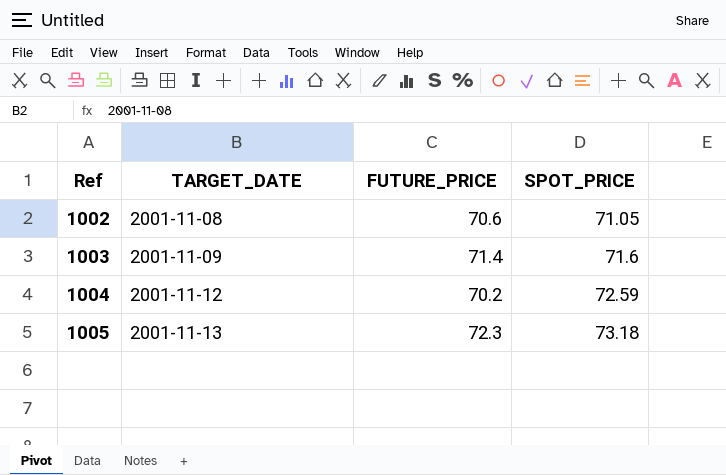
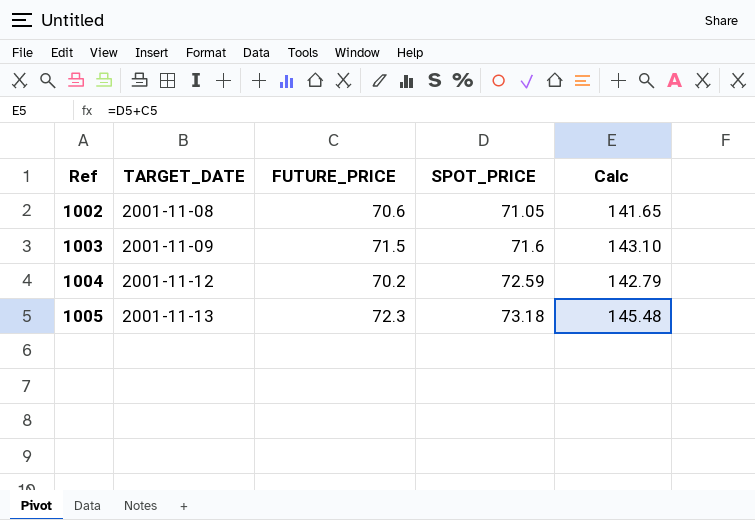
column Calc | formula: none -> [FUTURE_PRICE] + [SPOT_PRICE]
1003 | FUTURE_PRICE: 71.4 -> 71.5

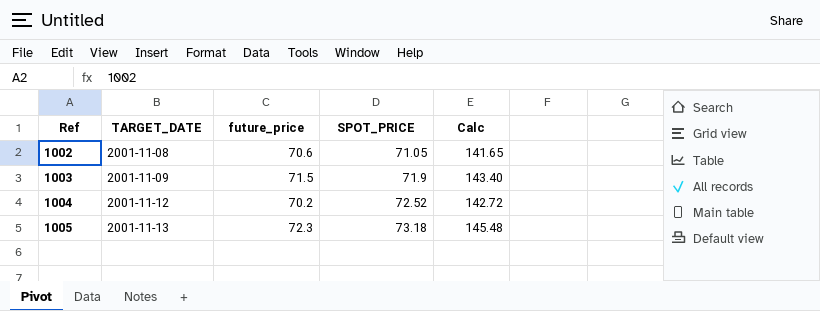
column name: FUTURE_PRICE -> future_price
1003 | SPOT_PRICE: 71.6 -> 71.9
1003 | Calc: 143.10 -> 143.40
1004 | SPOT_PRICE: 72.59 -> 72.52
1004 | Calc: 142.79 -> 142.72

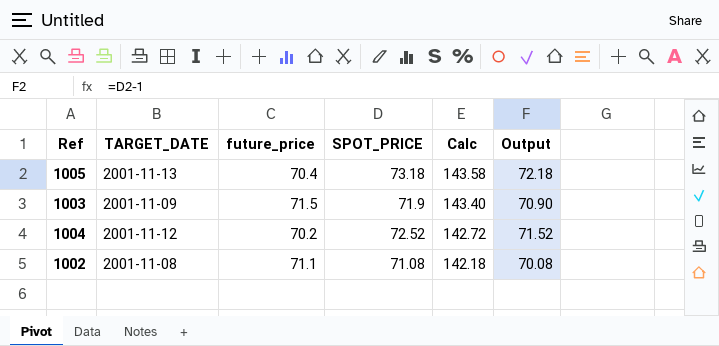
row order: Ref ascending -> Calc descending
column Output | formula: none -> [SPOT_PRICE] - 1
1005 | future_price: 72.3 -> 70.4
1005 | Calc: 145.48 -> 143.58
1002 | future_price: 70.6 -> 71.1
1002 | SPOT_PRICE: 71.05 -> 71.08
1002 | Calc: 141.65 -> 142.18

